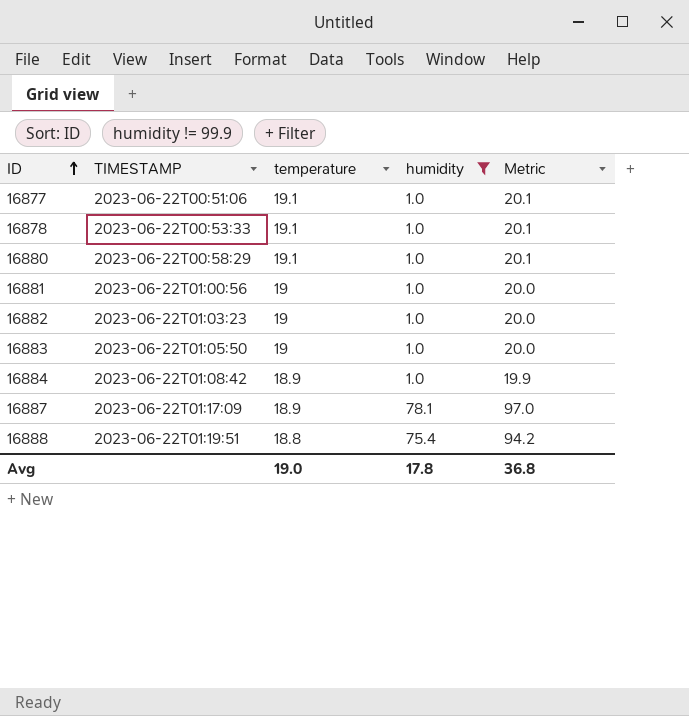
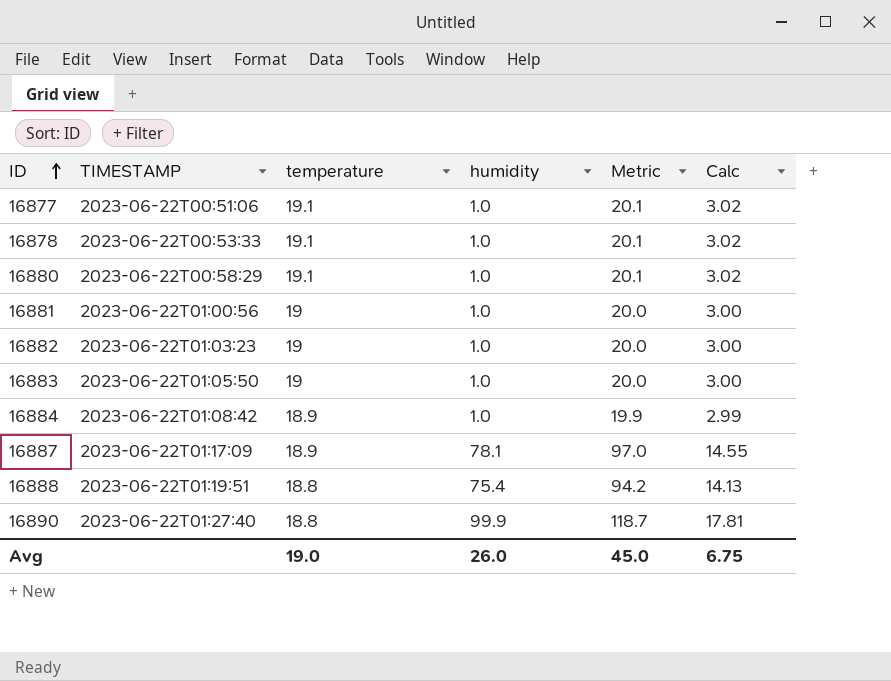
filter: humidity != 99.9 -> none
column Calc | formula: none -> [Metric] * 0.15
Avg | humidity: 17.8 -> 26.0
Avg | Metric: 36.8 -> 45.0

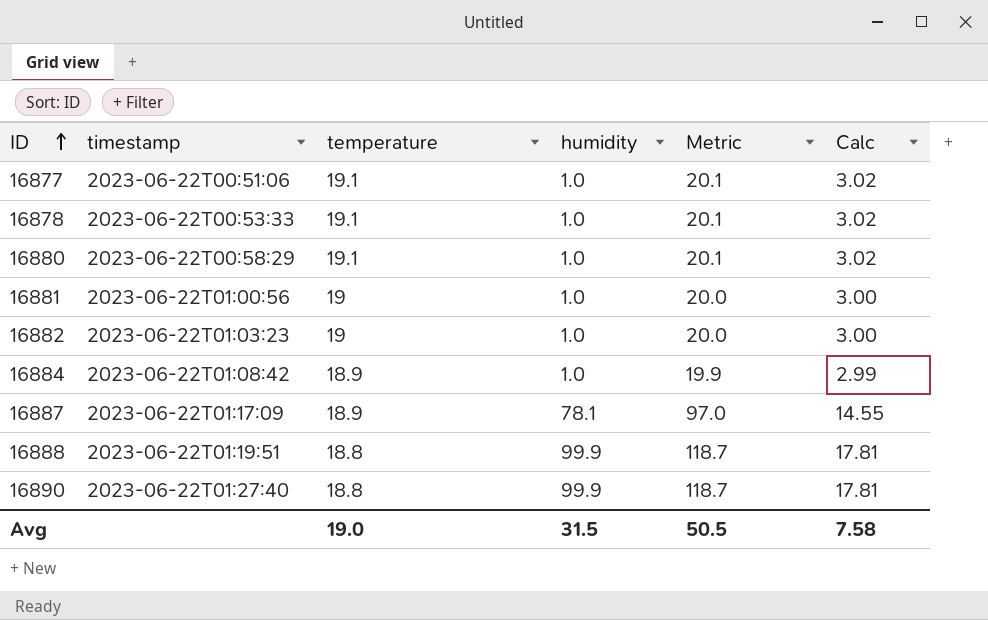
column name: TIMESTAMP -> timestamp
row 16883: 2023-06-22T01:05:50 | 19 | 1.0 | 20.0 | 3.00 -> none
16888 | humidity: 75.4 -> 99.9
16888 | Metric: 94.2 -> 118.7
16888 | Calc: 14.13 -> 17.81
Avg | humidity: 26.0 -> 31.5
Avg | Metric: 45.0 -> 50.5
Avg | Calc: 6.75 -> 7.58

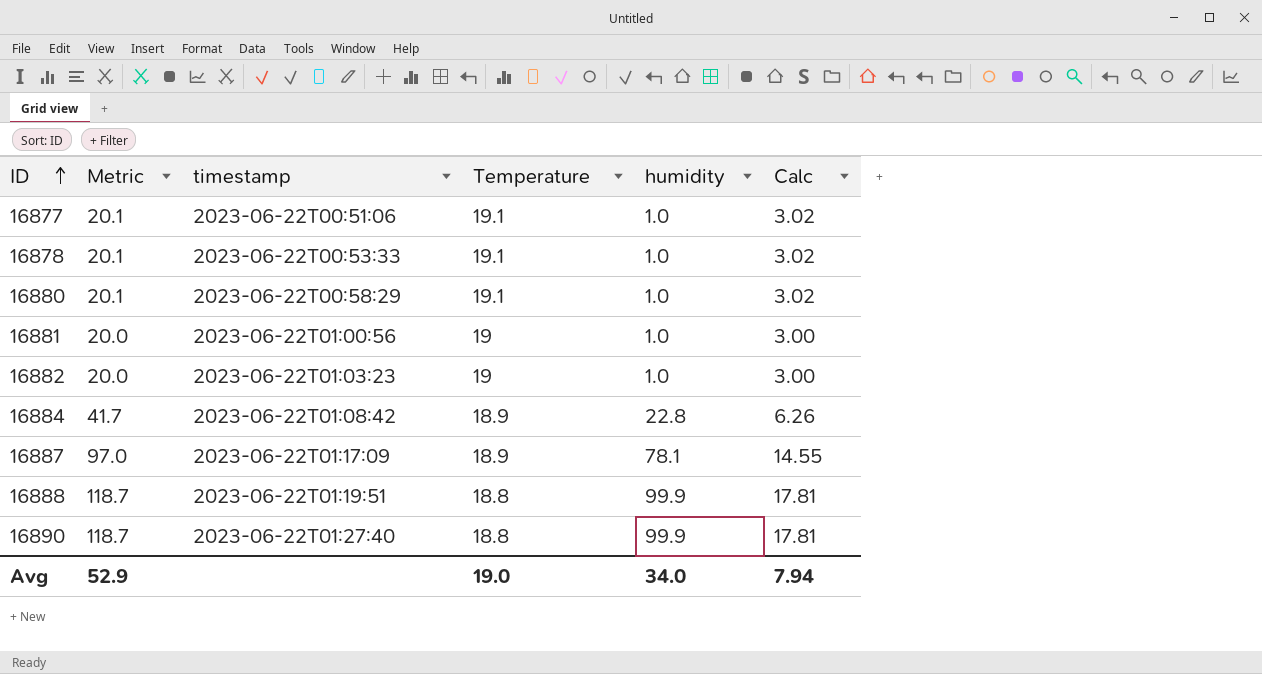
column Metric | position: 5 -> 2
column name: temperature -> Temperature
16884 | Metric: 19.9 -> 41.7
16884 | humidity: 1.0 -> 22.8
16884 | Calc: 2.99 -> 6.26
Avg | Metric: 50.5 -> 52.9
Avg | humidity: 31.5 -> 34.0
Avg | Calc: 7.58 -> 7.94

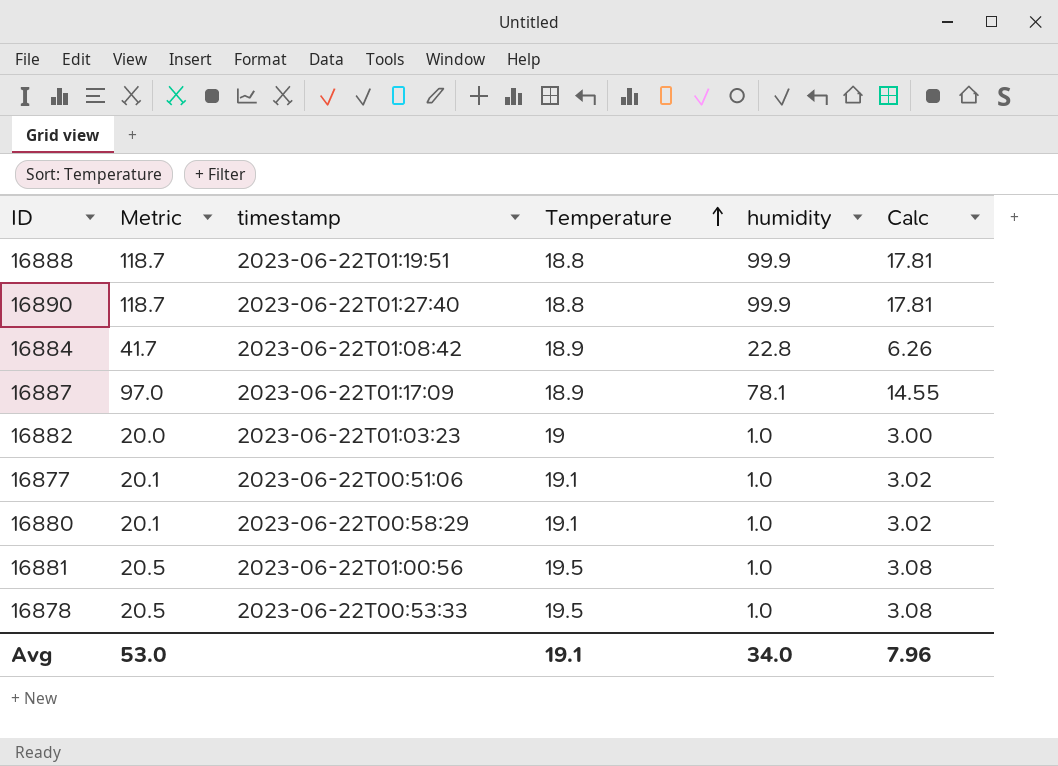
row order: ID ascending -> Temperature ascending
16881 | Metric: 20.0 -> 20.5
16881 | Temperature: 19 -> 19.5
16881 | Calc: 3.00 -> 3.08
16878 | Metric: 20.1 -> 20.5
16878 | Temperature: 19.1 -> 19.5
16878 | Calc: 3.02 -> 3.08
Avg | Metric: 52.9 -> 53.0
Avg | Temperature: 19.0 -> 19.1
Avg | Calc: 7.94 -> 7.96

